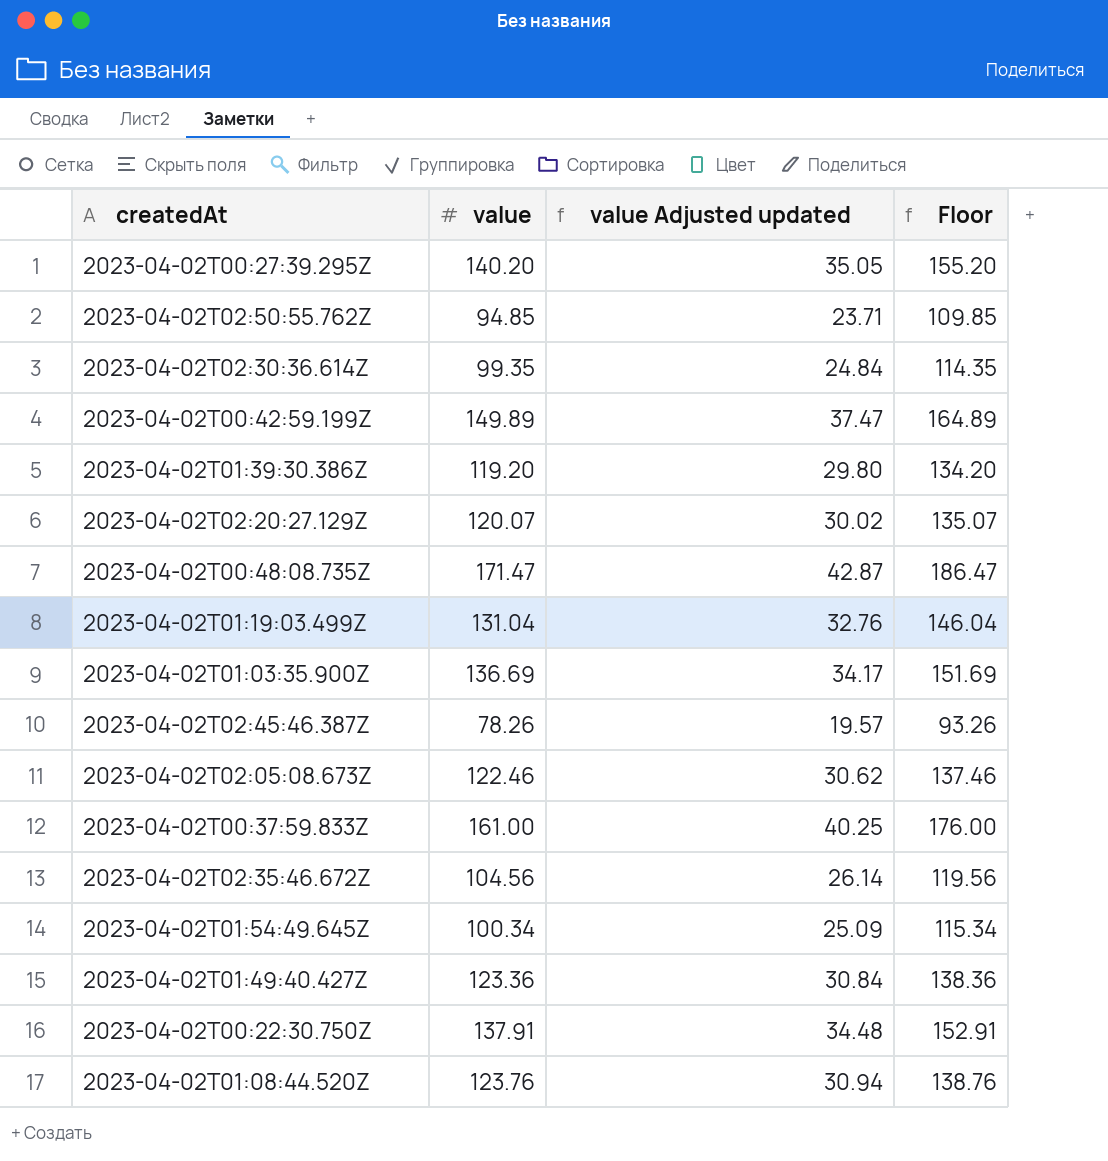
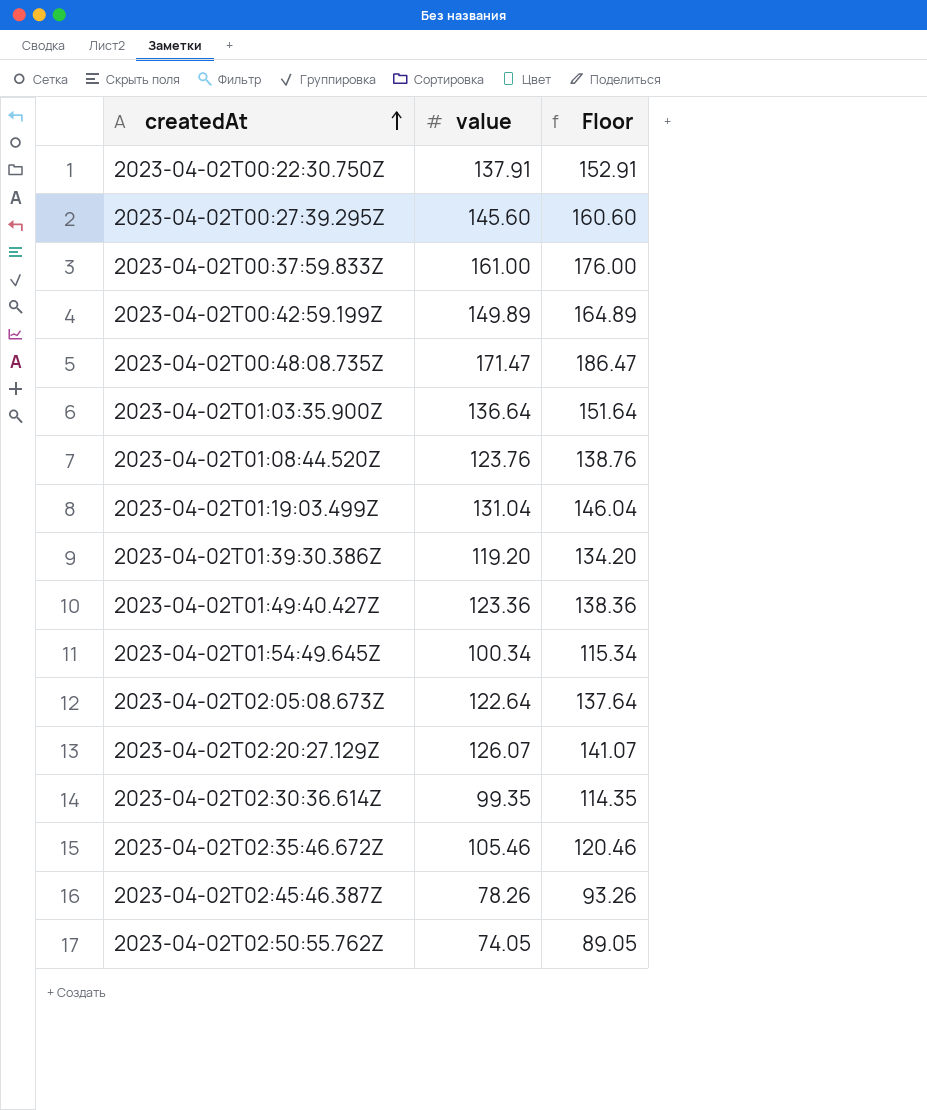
row order: none -> createdAt ascending
column value Adjusted updated | formula: [value] * 0.25 -> none
2023-04-02T00:27:39.295Z | value: 140.20 -> 145.60
2023-04-02T00:27:39.295Z | Floor: 155.20 -> 160.60
2023-04-02T01:03:35.900Z | value: 136.69 -> 136.64
2023-04-02T01:03:35.900Z | Floor: 151.69 -> 151.64
2023-04-02T02:05:08.673Z | value: 122.46 -> 122.64
2023-04-02T02:05:08.673Z | Floor: 137.46 -> 137.64
2023-04-02T02:20:27.129Z | value: 120.07 -> 126.07
2023-04-02T02:20:27.129Z | Floor: 135.07 -> 141.07
2023-04-02T02:35:46.672Z | value: 104.56 -> 105.46
2023-04-02T02:35:46.672Z | Floor: 119.56 -> 120.46
2023-04-02T02:50:55.762Z | value: 94.85 -> 74.05
2023-04-02T02:50:55.762Z | Floor: 109.85 -> 89.05

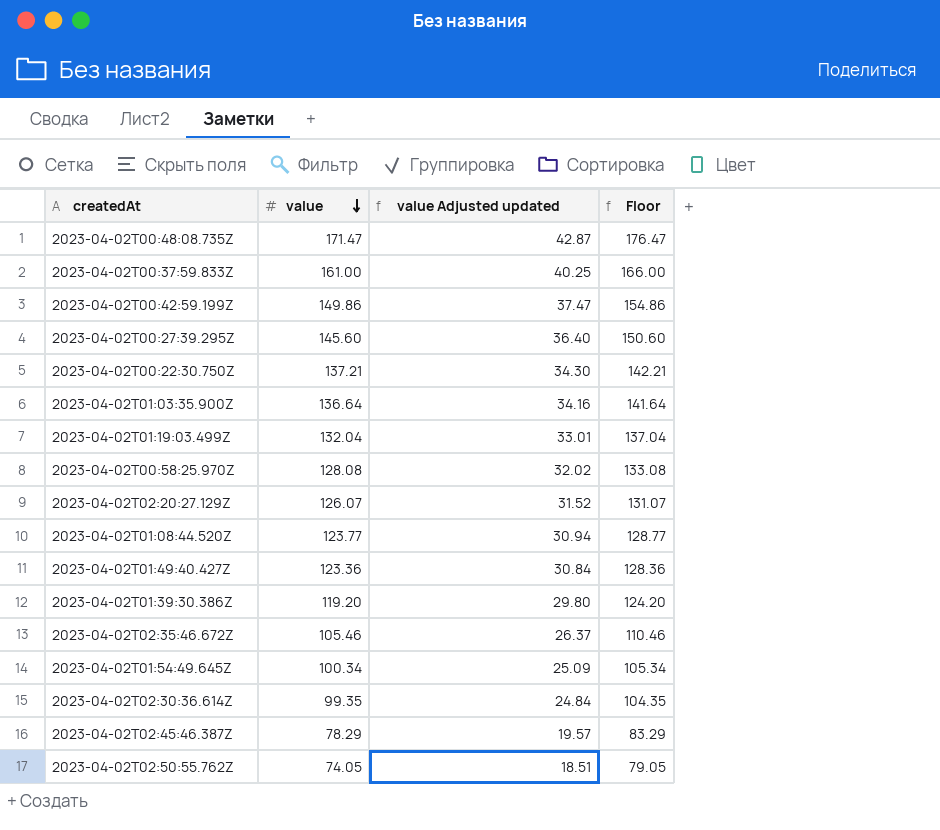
row order: createdAt ascending -> value descending
column value Adjusted updated | formula: none -> [value] * 0.25
column Floor | formula: [value] + 15 -> [value] + 5
row 2023-04-02T02:05:08.673Z: 122.64 | 137.64 -> none
2023-04-02T00:42:59.199Z | value: 149.89 -> 149.86
2023-04-02T00:22:30.750Z | value: 137.91 -> 137.21
2023-04-02T01:19:03.499Z | value: 131.04 -> 132.04
row 2023-04-02T00:58:25.970Z: none -> 128.08 | 32.02 | 133.08
2023-04-02T01:08:44.520Z | value: 123.76 -> 123.77
2023-04-02T02:45:46.387Z | value: 78.26 -> 78.29

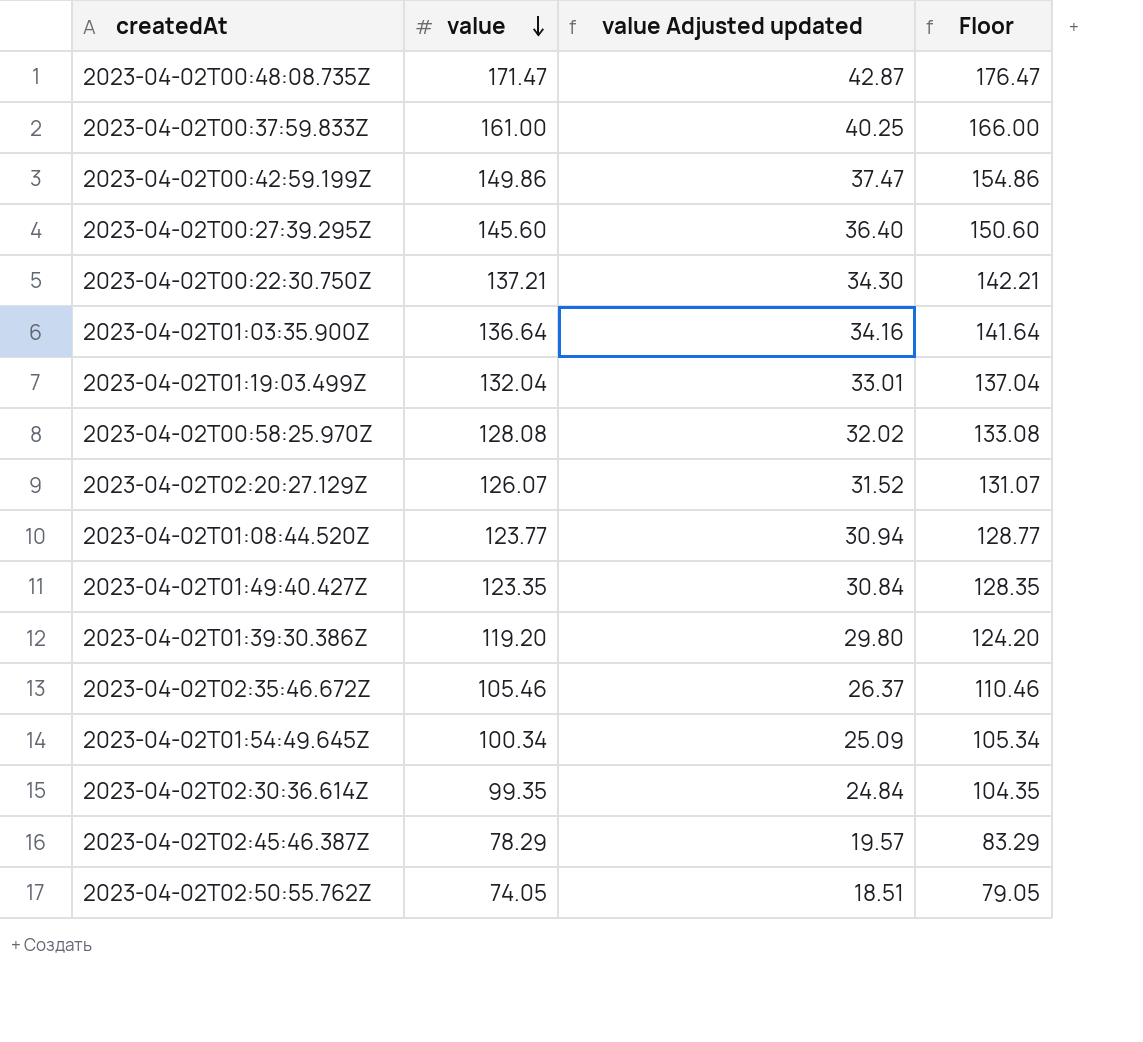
2023-04-02T01:49:40.427Z | value: 123.36 -> 123.35
2023-04-02T01:49:40.427Z | Floor: 128.36 -> 128.35

